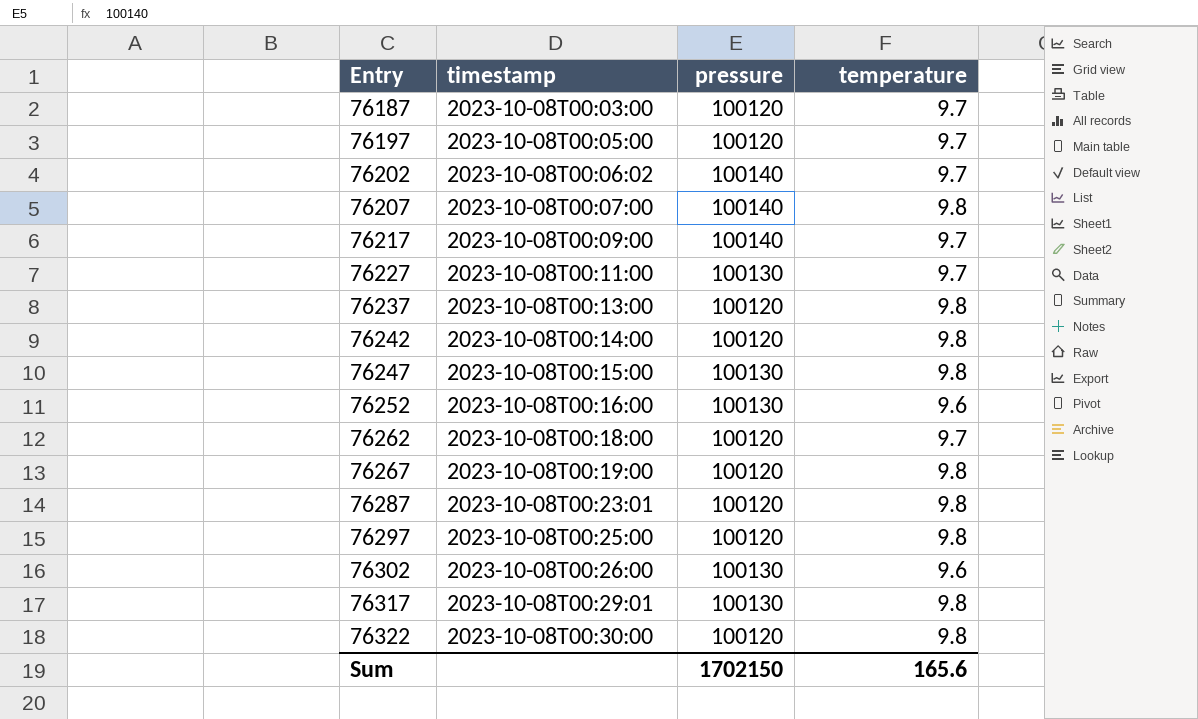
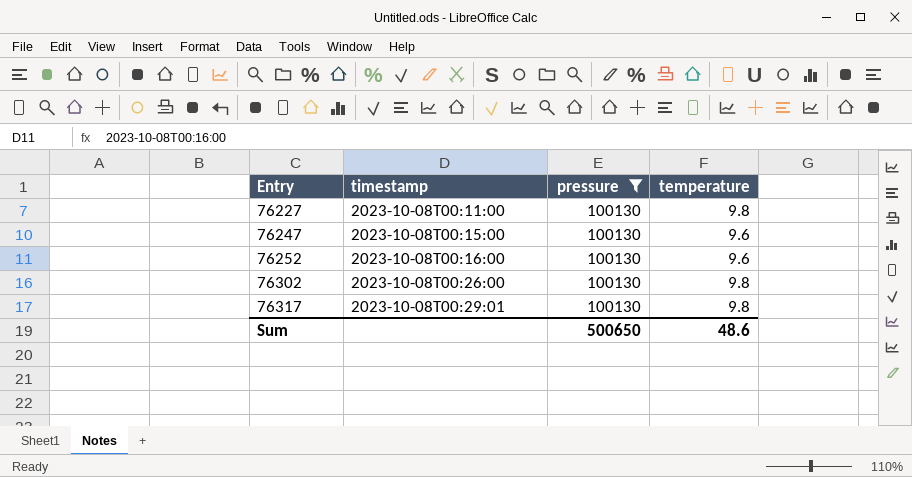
filter: none -> pressure = 100130
76227 | temperature: 9.7 -> 9.8
76247 | temperature: 9.8 -> 9.6
76302 | temperature: 9.6 -> 9.8
Sum | pressure: 1702150 -> 500650
Sum | temperature: 165.6 -> 48.6

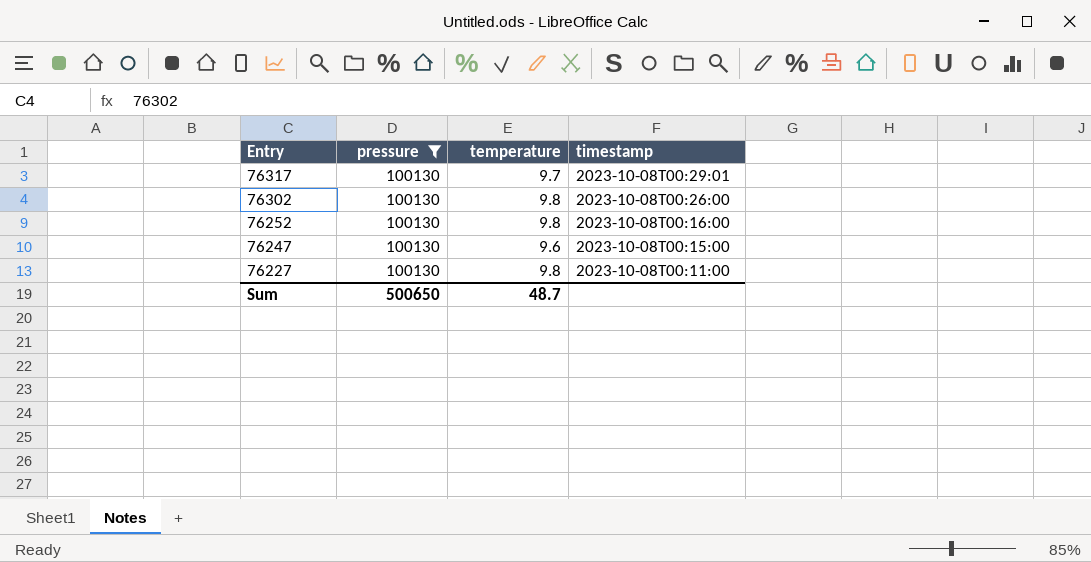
row order: Entry ascending -> Entry descending
column timestamp | position: 2 -> 4
76317 | temperature: 9.8 -> 9.7
76252 | temperature: 9.6 -> 9.8
Sum | temperature: 48.6 -> 48.7

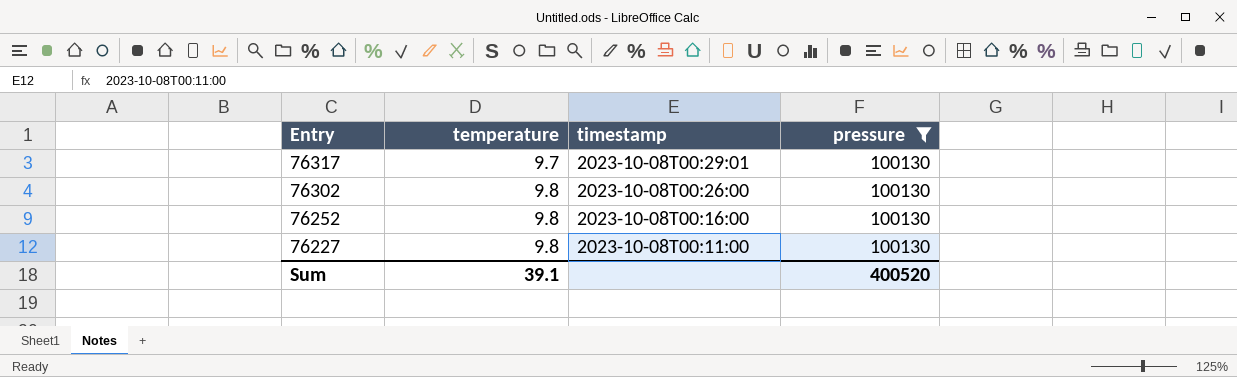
column pressure | position: 2 -> 4
row 76247: 100130 | 9.6 | 2023-10-08T00:15:00 -> none
Sum | temperature: 48.7 -> 39.1
Sum | pressure: 500650 -> 400520

